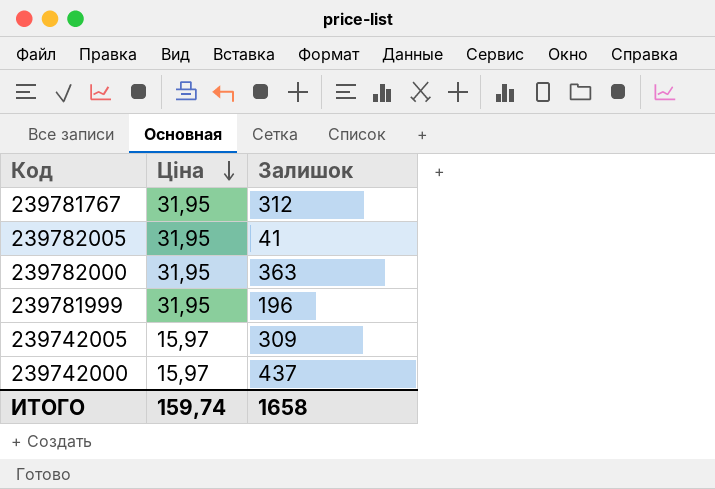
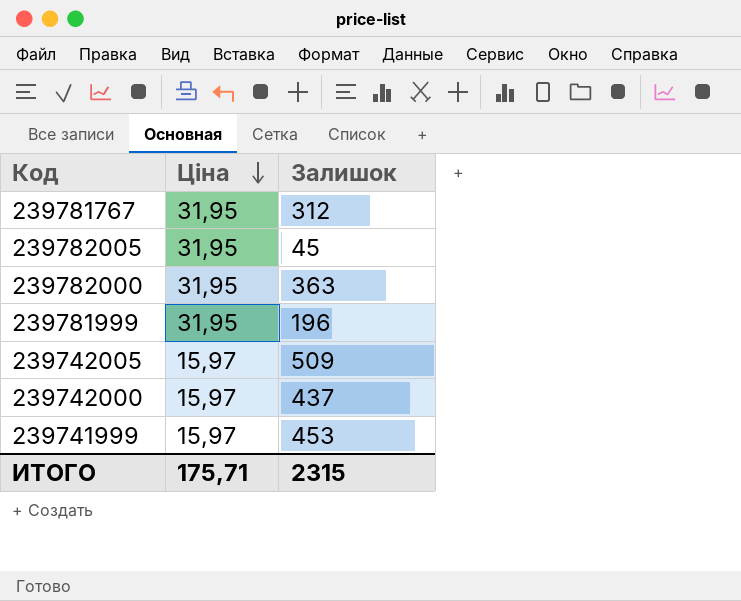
239782005 | Залишок: 41 -> 45
239742005 | Залишок: 309 -> 509
row 239741999: none -> 15,97 | 453
ИТОГО | Ціна: 159,74 -> 175,71
ИТОГО | Залишок: 1658 -> 2315

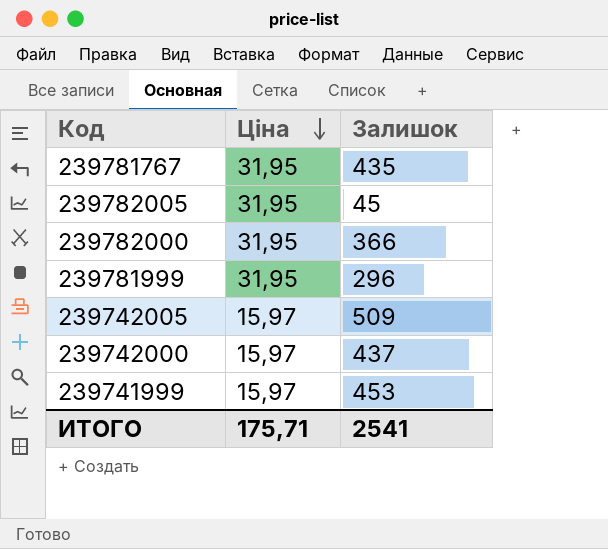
239781767 | Залишок: 312 -> 435
239782000 | Залишок: 363 -> 366
239781999 | Залишок: 196 -> 296
ИТОГО | Залишок: 2315 -> 2541

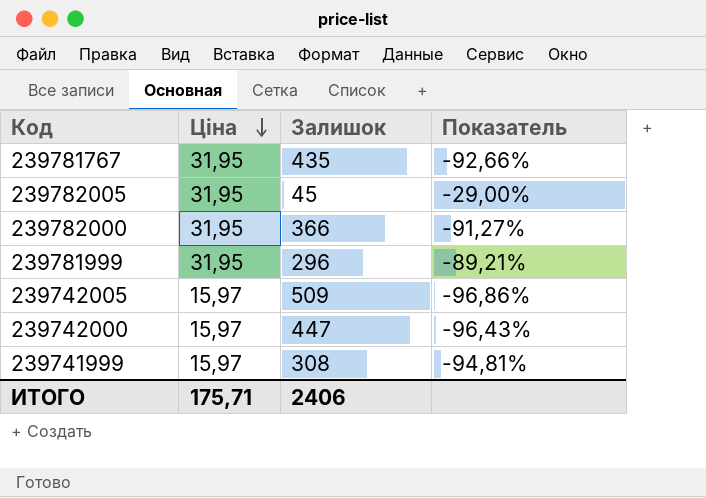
column Показатель | formula: none -> ([Ціна] - [Залишок]) / [Залишок]
239742000 | Залишок: 437 -> 447
239741999 | Залишок: 453 -> 308
ИТОГО | Залишок: 2541 -> 2406

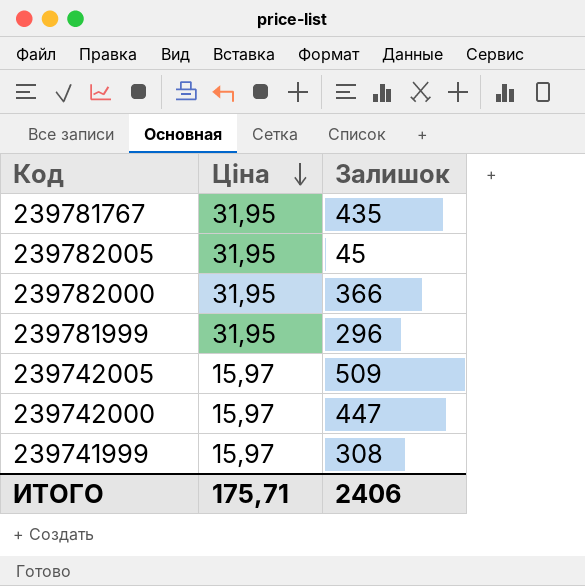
column Показатель | formula: ([Ціна] - [Залишок]) / [Залишок] -> none

